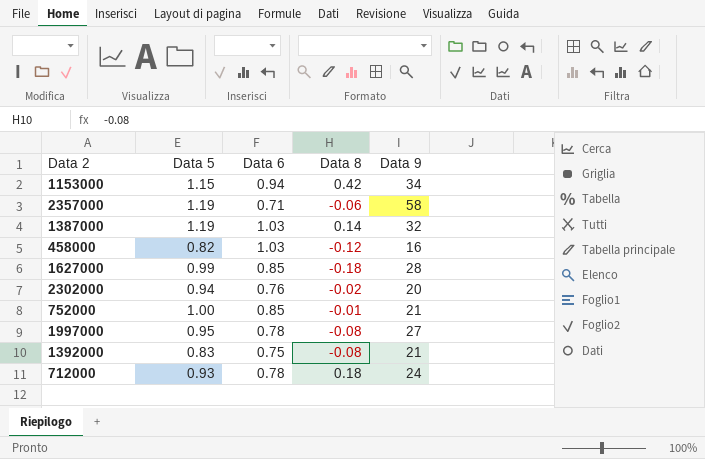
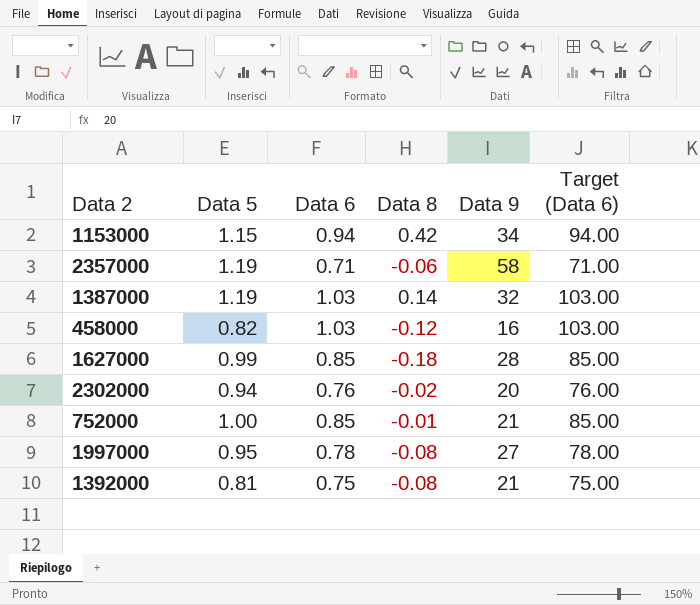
column Target (Data 6) | formula: none -> [Data 6] * 100
row 712000: 0.93 | 0.78 | 0.18 | 24 -> none
1392000 | Data 5: 0.83 -> 0.81

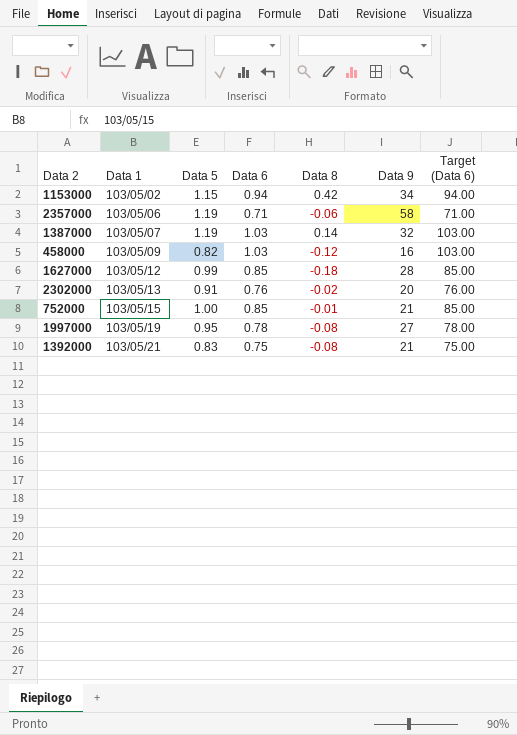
column Data 1 | position: none -> 2
2302000 | Data 5: 0.94 -> 0.91
1392000 | Data 5: 0.81 -> 0.83

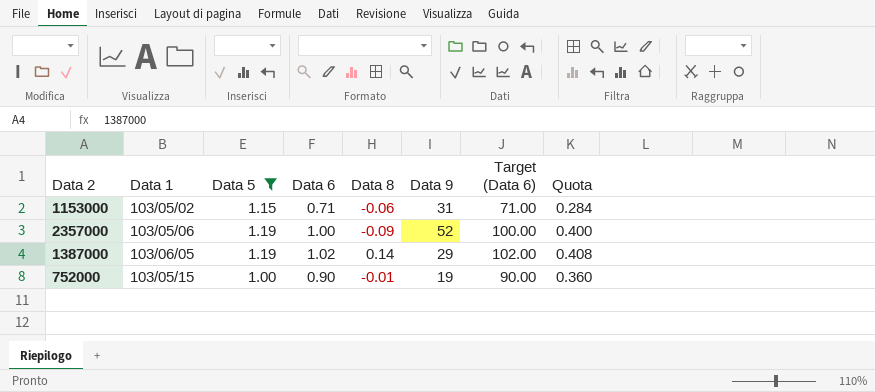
filter: none -> Data 5 >= 1.00
column Quota | formula: none -> [Data 6] * 0.4
1153000 | Data 6: 0.94 -> 0.71
1153000 | Data 8: 0.42 -> -0.06
1153000 | Data 9: 34 -> 31
1153000 | Target (Data 6): 94.00 -> 71.00
2357000 | Data 6: 0.71 -> 1.00
2357000 | Data 8: -0.06 -> -0.09
2357000 | Data 9: 58 -> 52
2357000 | Target (Data 6): 71.00 -> 100.00
1387000 | Data 1: 103/05/07 -> 103/06/05
1387000 | Data 6: 1.03 -> 1.02
1387000 | Data 9: 32 -> 29
1387000 | Target (Data 6): 103.00 -> 102.00
752000 | Data 6: 0.85 -> 0.90
752000 | Data 9: 21 -> 19
752000 | Target (Data 6): 85.00 -> 90.00

